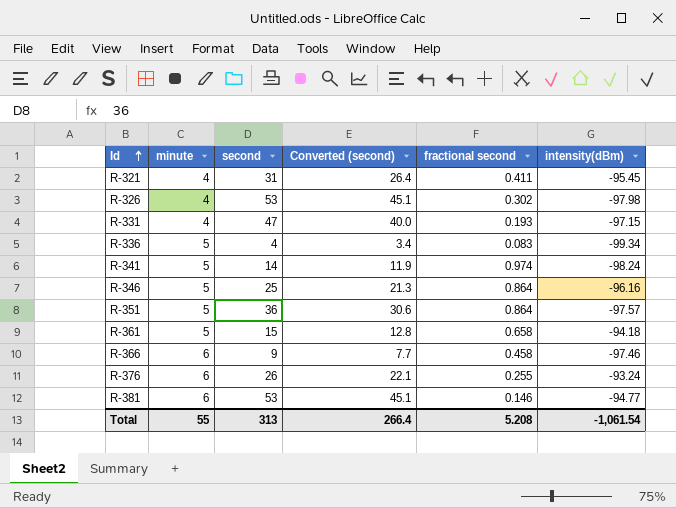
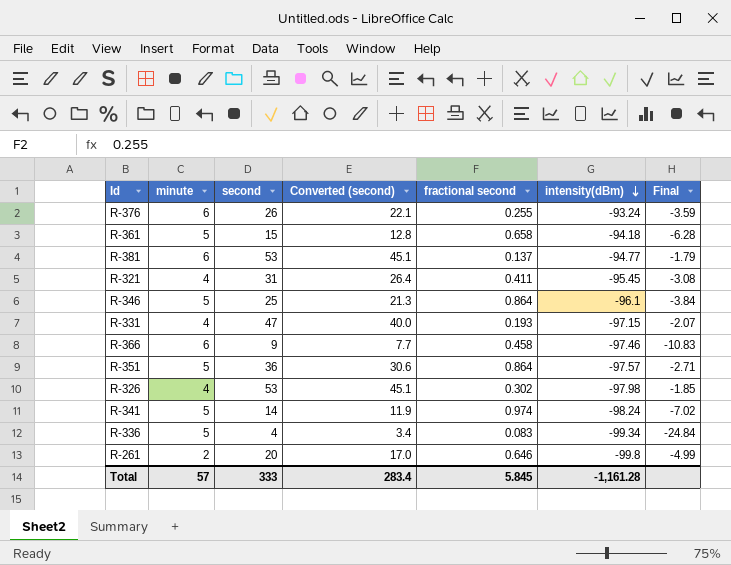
row order: Id ascending -> intensity(dBm) descending
column Final | formula: none -> [intensity(dBm)] / [second]
R-381 | fractional second: 0.146 -> 0.137
R-346 | intensity(dBm): -96.16 -> -96.1
row R-261: none -> 2 | 20 | 17.0 | 0.646 | -99.8 | -4.99
Total | minute: 55 -> 57
Total | second: 313 -> 333
Total | Converted (second): 266.4 -> 283.4
Total | fractional second: 5.208 -> 5.845
Total | intensity(dBm): -1,061.54 -> -1,161.28

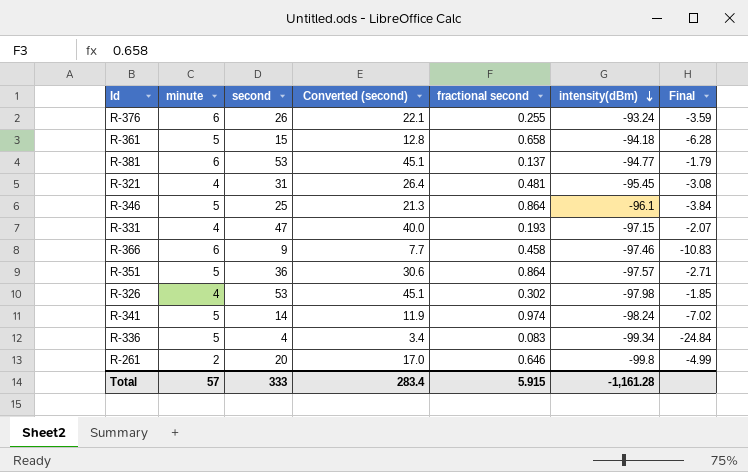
R-321 | fractional second: 0.411 -> 0.481
Total | fractional second: 5.845 -> 5.915

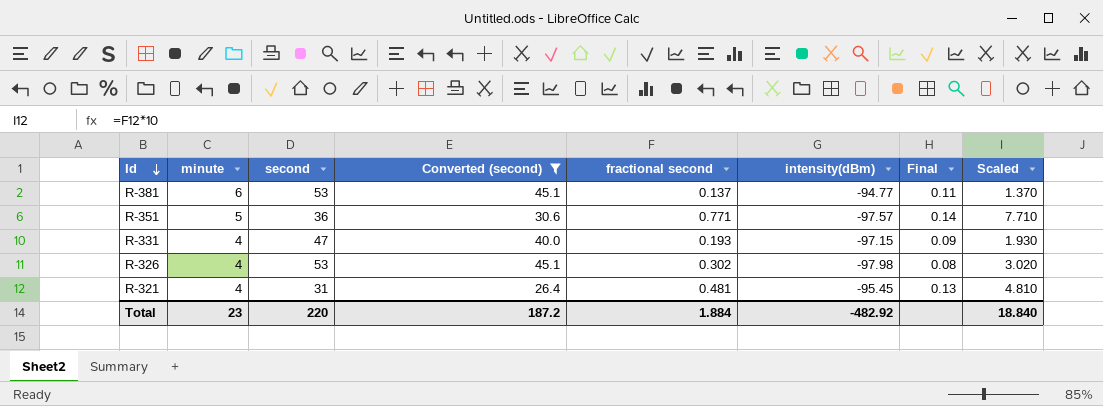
filter: none -> Converted (second) >= 26.4
row order: intensity(dBm) descending -> Id descending
column Final | formula: [intensity(dBm)] / [second] -> [minute] / [second]
column Scaled | formula: none -> [fractional second] * 10
R-351 | fractional second: 0.864 -> 0.771
Total | minute: 57 -> 23
Total | second: 333 -> 220
Total | Converted (second): 283.4 -> 187.2
Total | fractional second: 5.915 -> 1.884
Total | intensity(dBm): -1,161.28 -> -482.92

